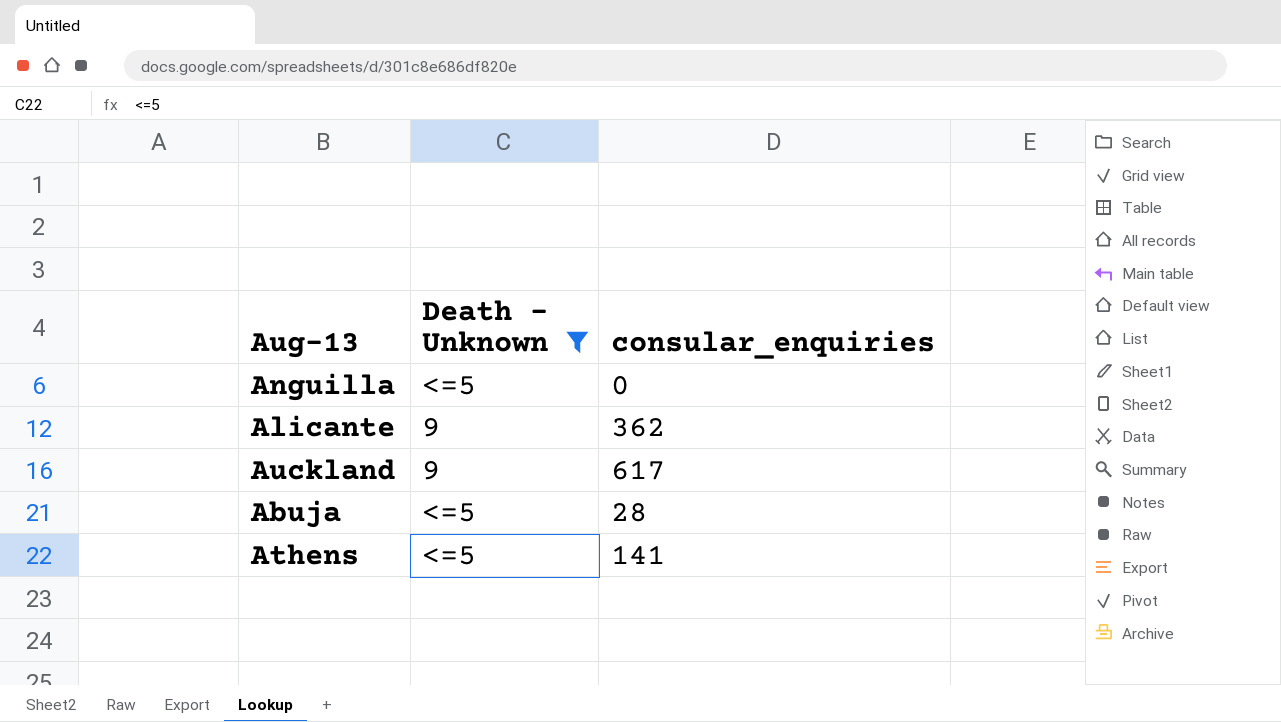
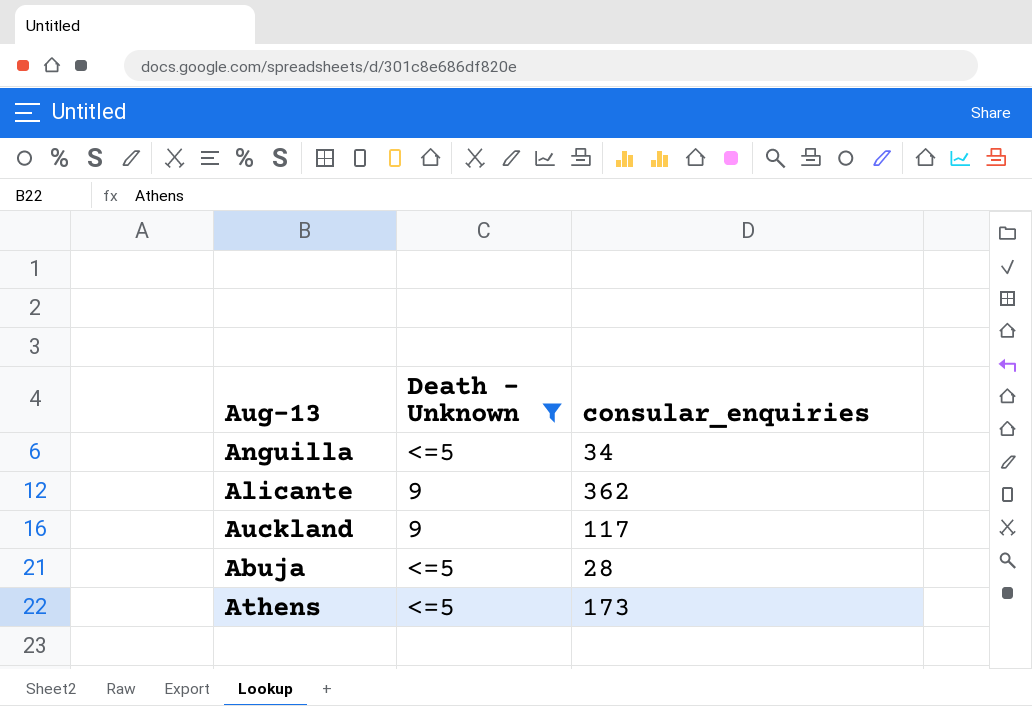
Anguilla | consular_enquiries: 0 -> 34
Auckland | consular_enquiries: 617 -> 117
Athens | consular_enquiries: 141 -> 173

